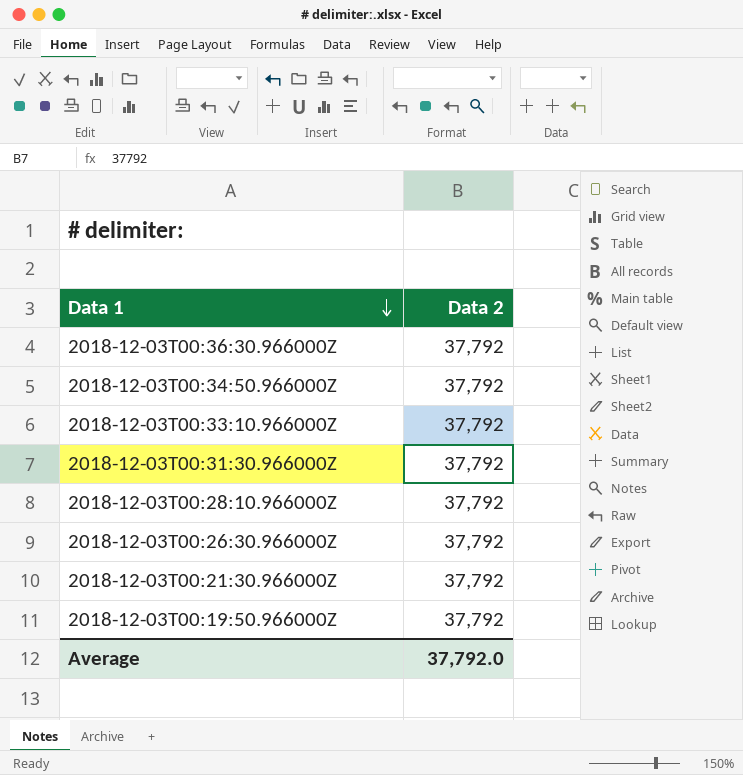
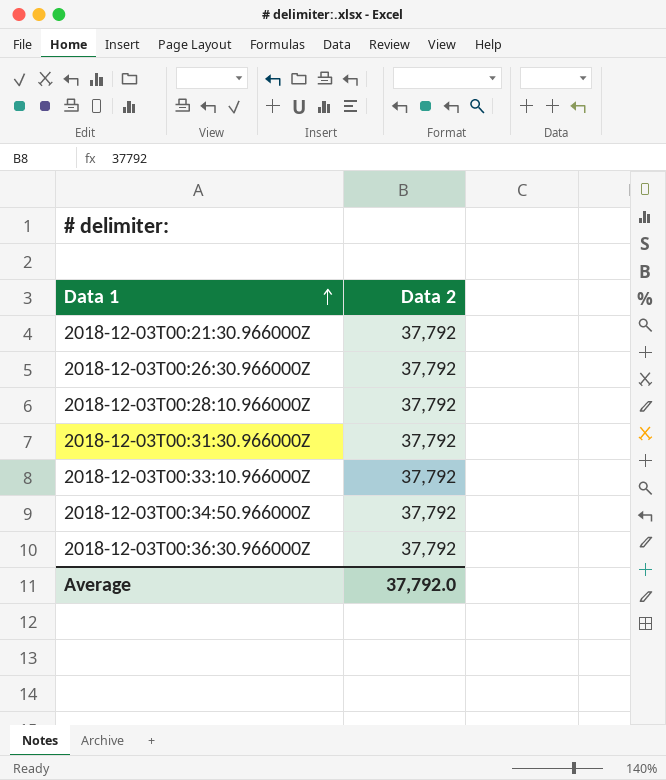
row order: Data 1 descending -> Data 1 ascending
row 2018-12-03T00:19:50.966000Z: 37,792 -> none

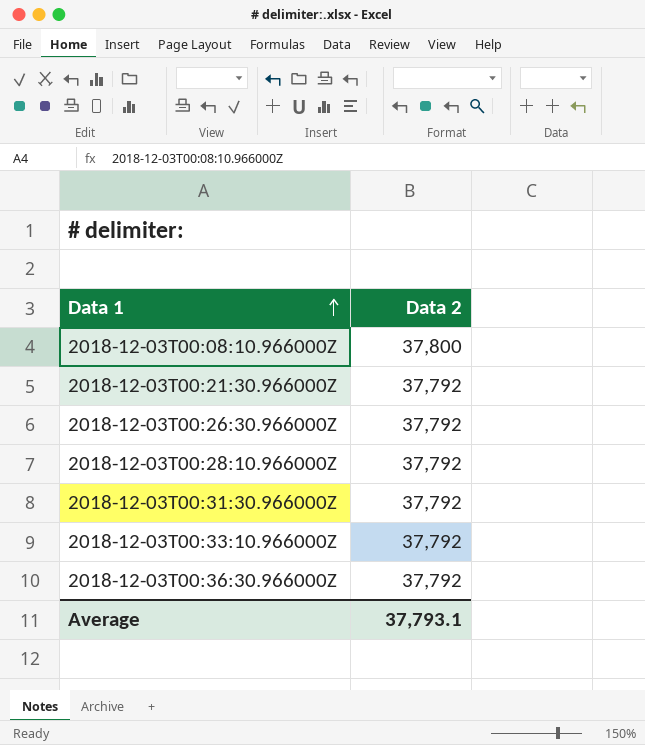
row 2018-12-03T00:34:50.966000Z: 37,792 -> none
row 2018-12-03T00:08:10.966000Z: none -> 37,800
Average | Data 2: 37,792.0 -> 37,793.1

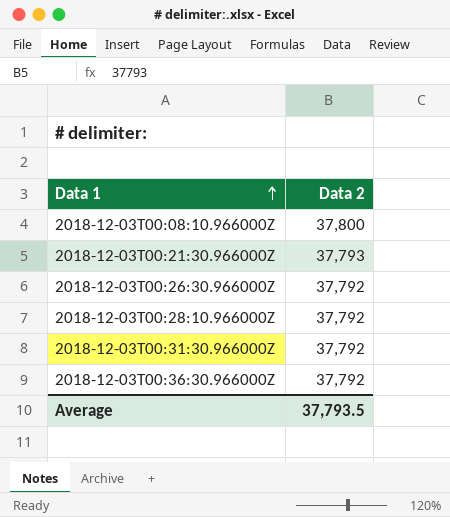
row 2018-12-03T00:33:10.966000Z: 37,792 -> none
2018-12-03T00:21:30.966000Z | Data 2: 37,792 -> 37,793
Average | Data 2: 37,793.1 -> 37,793.5

